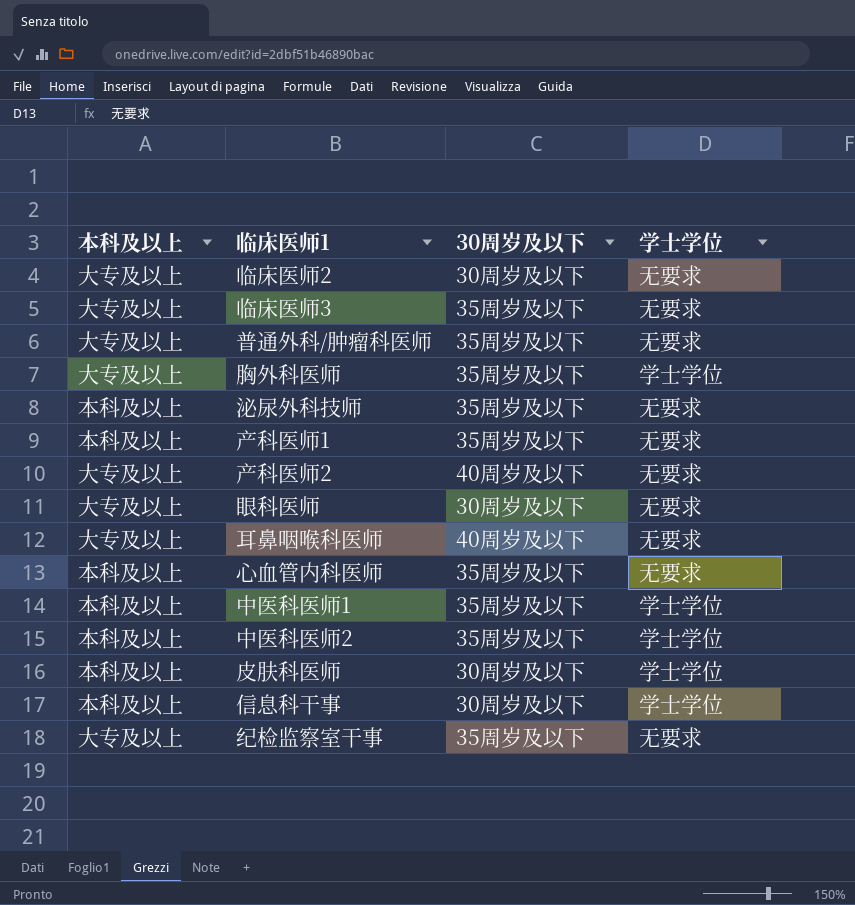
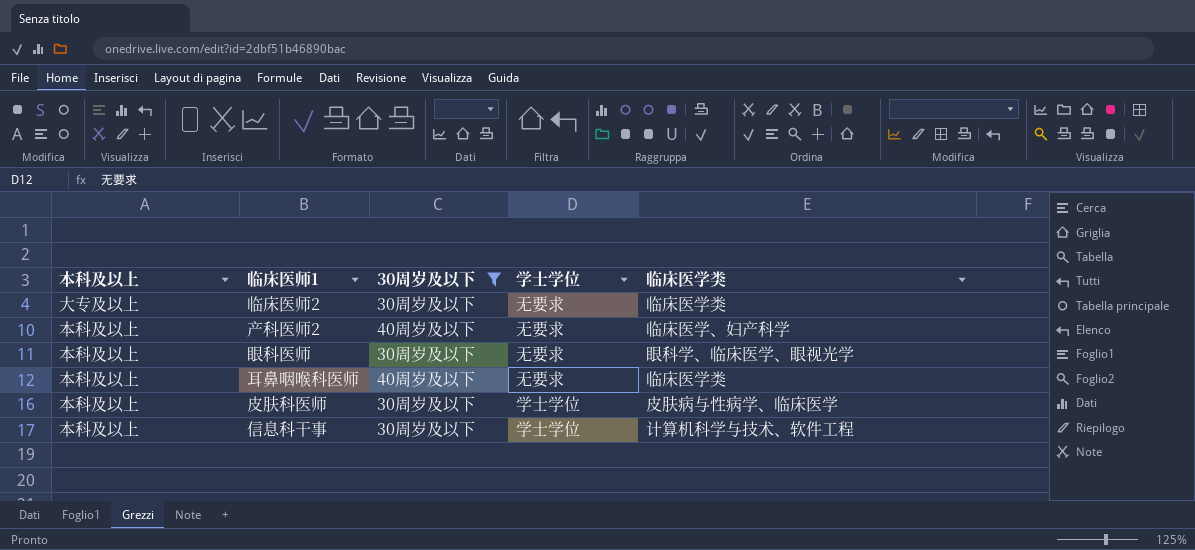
filter: none -> 30周岁及以下 != 35周岁及以下
column 临床医学类 | position: none -> 5
产科医师2 | 本科及以上: 大专及以上 -> 本科及以上
眼科医师 | 本科及以上: 大专及以上 -> 本科及以上
耳鼻咽喉科医师 | 本科及以上: 大专及以上 -> 本科及以上

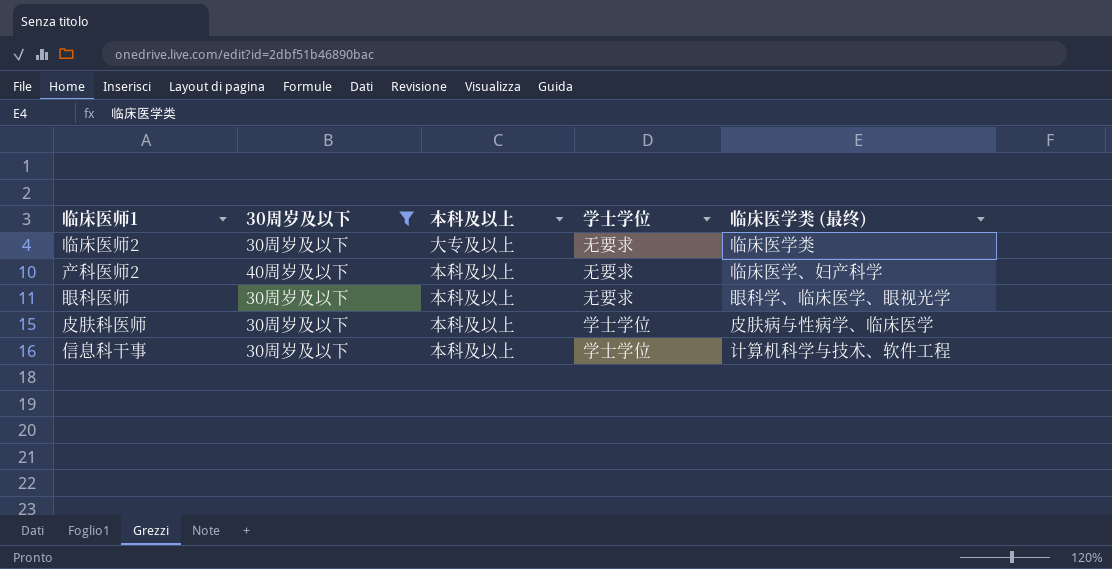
column 本科及以上 | position: 1 -> 3
column name: 临床医学类 -> 临床医学类 (最终)
row 耳鼻咽喉科医师: 本科及以上 | 40周岁及以下 | 无要求 | 临床医学类 -> none

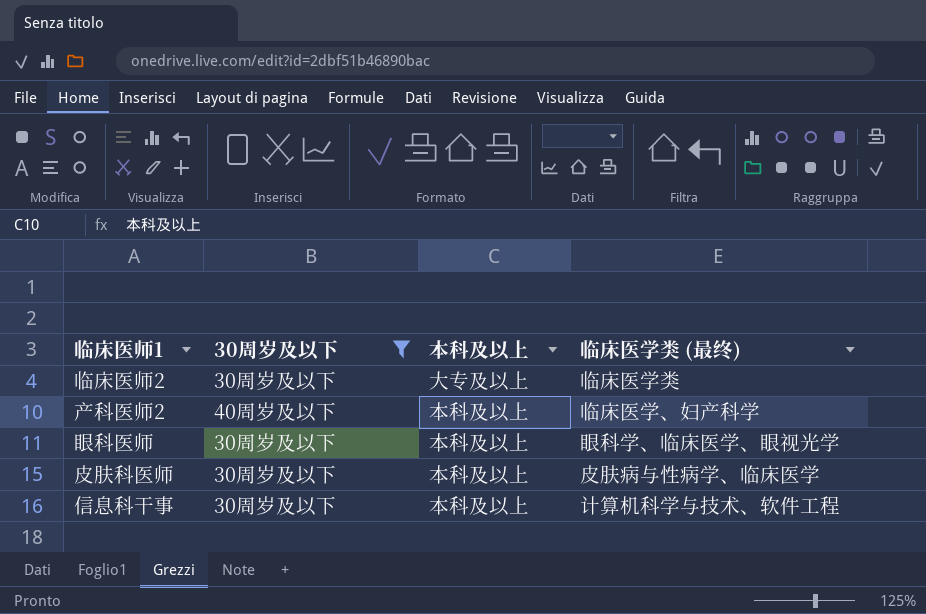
column 学士学位 | position: 4 -> none

